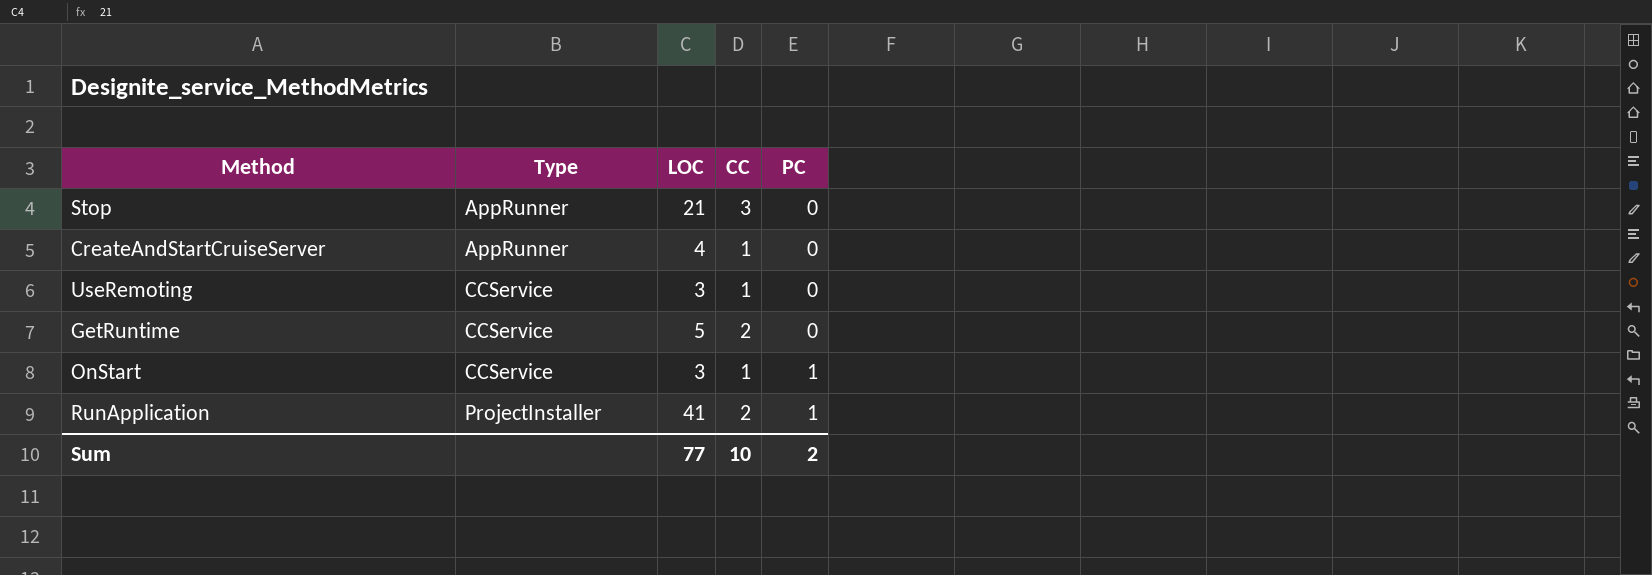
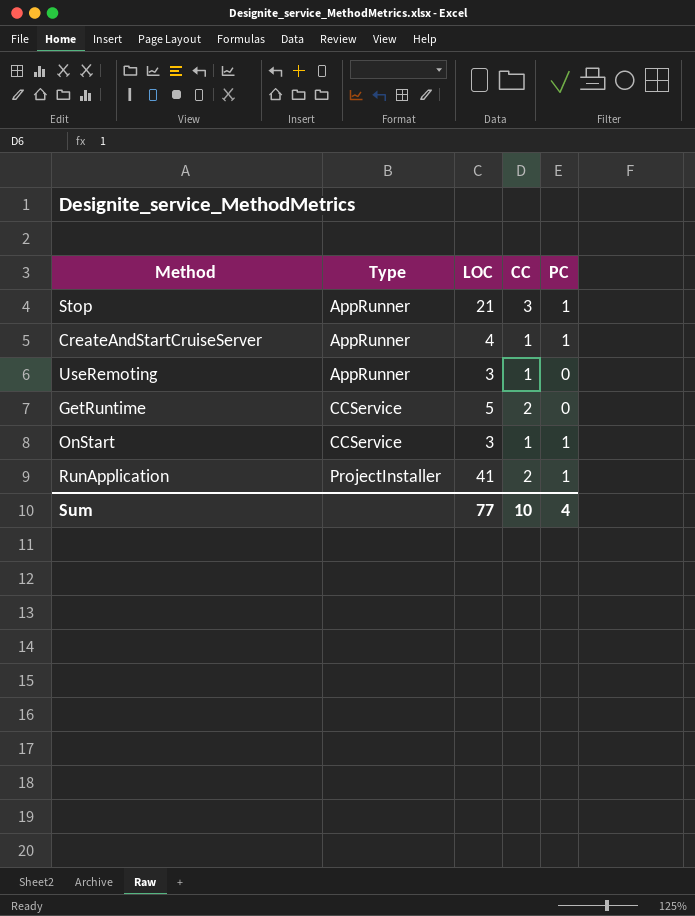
Stop | PC: 0 -> 1
CreateAndStartCruiseServer | PC: 0 -> 1
UseRemoting | Type: CCService -> AppRunner
Sum | PC: 2 -> 4

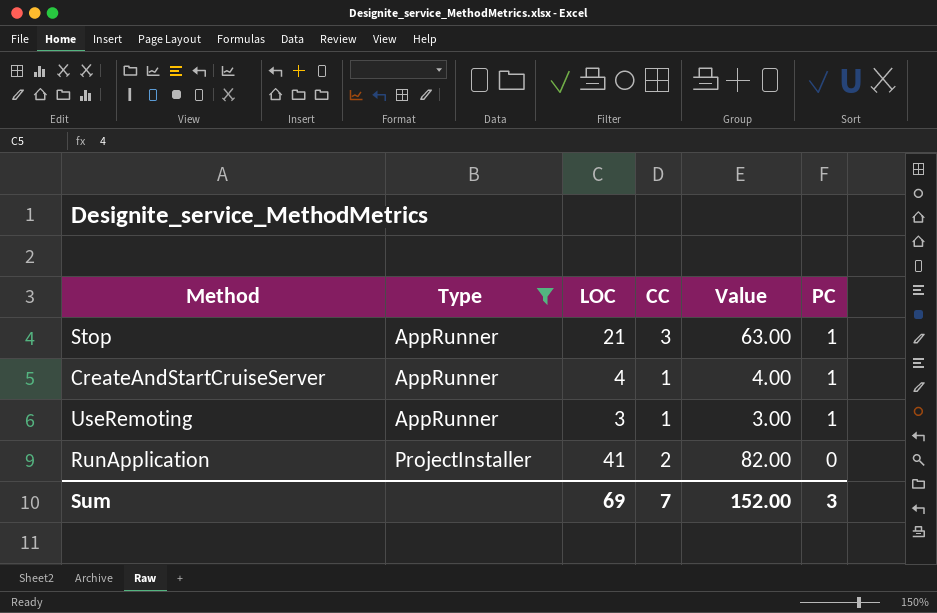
filter: none -> Type != CCService
column Value | formula: none -> [LOC] * [CC]
UseRemoting | PC: 0 -> 1
RunApplication | PC: 1 -> 0
Sum | LOC: 77 -> 69
Sum | CC: 10 -> 7
Sum | PC: 4 -> 3

